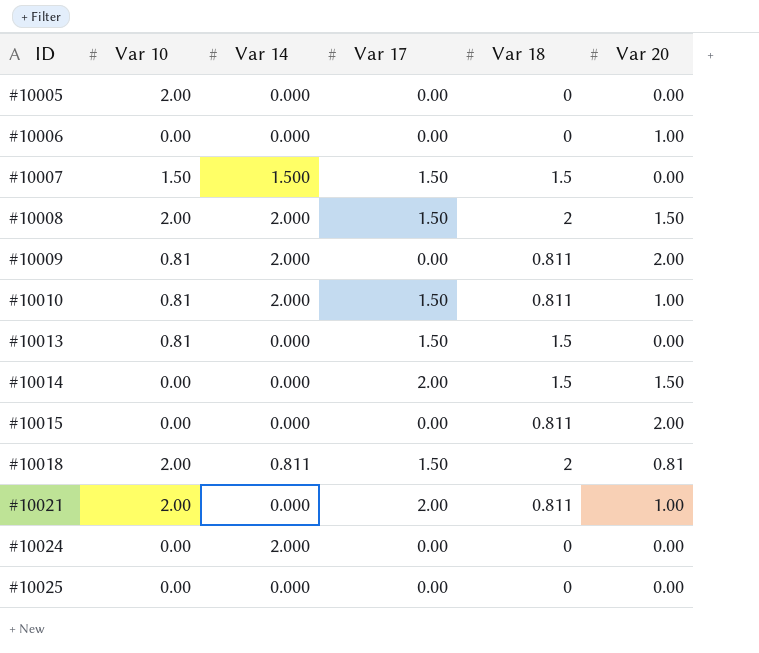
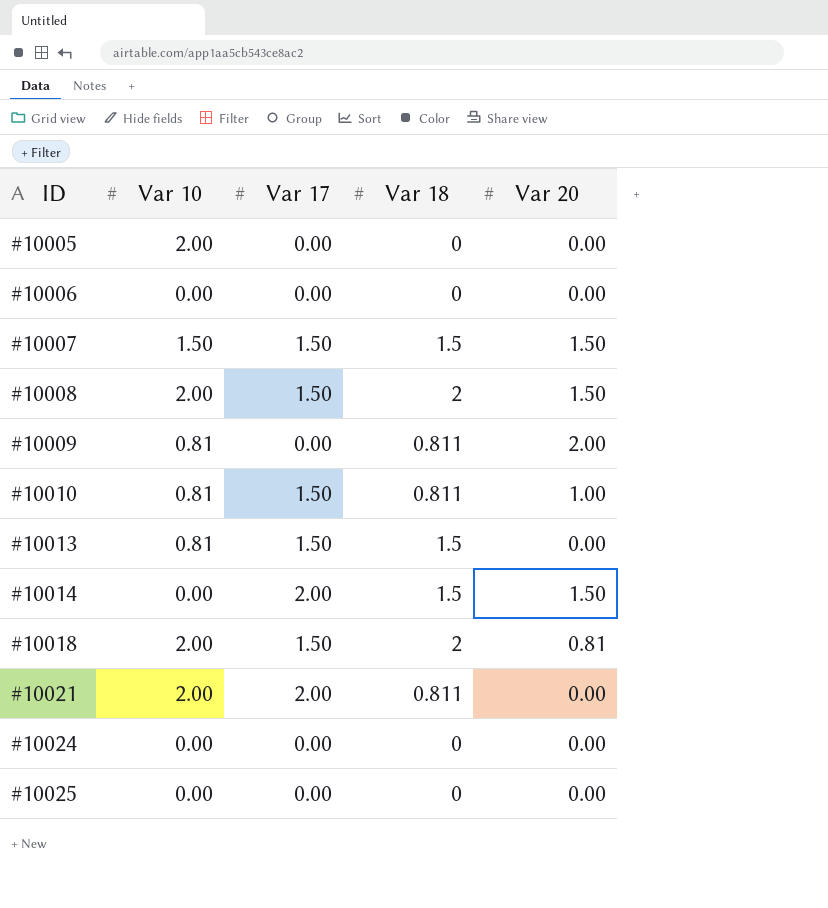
column Var 14 | position: 3 -> none
row #10015: 0.00 | 0.000 | 0.00 | 0.811 | 2.00 -> none
#10006 | Var 20: 1.00 -> 0.00
#10007 | Var 20: 0.00 -> 1.50
#10021 | Var 20: 1.00 -> 0.00

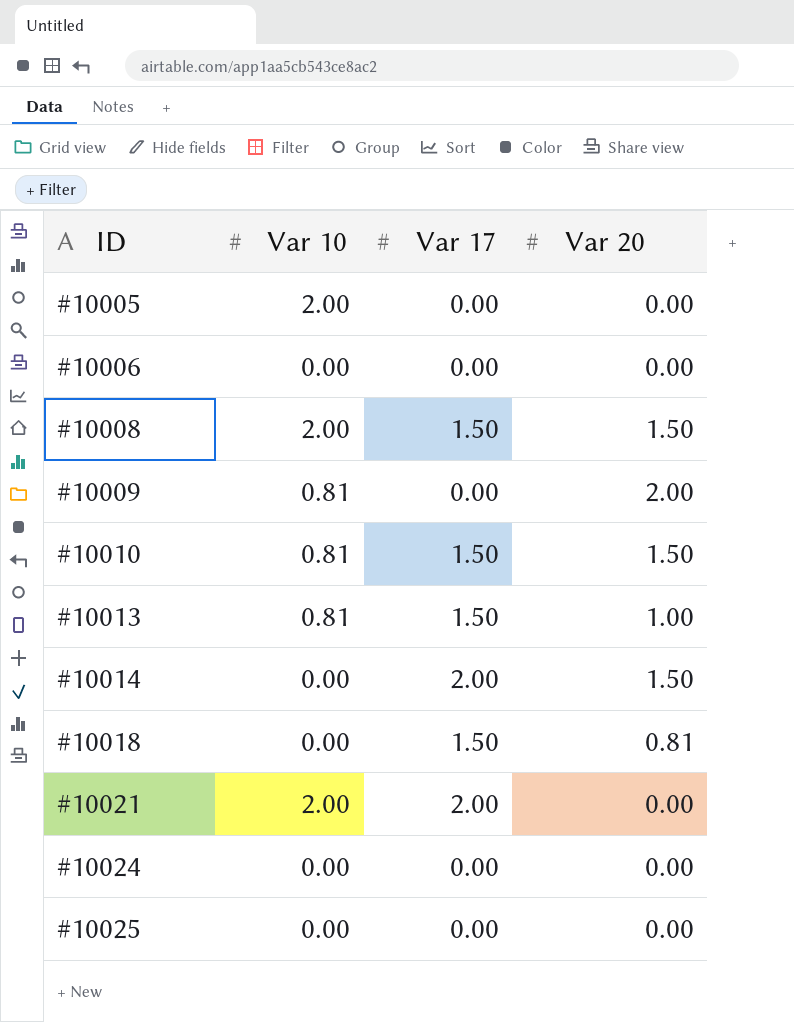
column Var 18 | position: 4 -> none
row #10007: 1.50 | 1.50 | 1.5 | 1.50 -> none
#10010 | Var 20: 1.00 -> 1.50
#10013 | Var 20: 0.00 -> 1.00
#10018 | Var 10: 2.00 -> 0.00

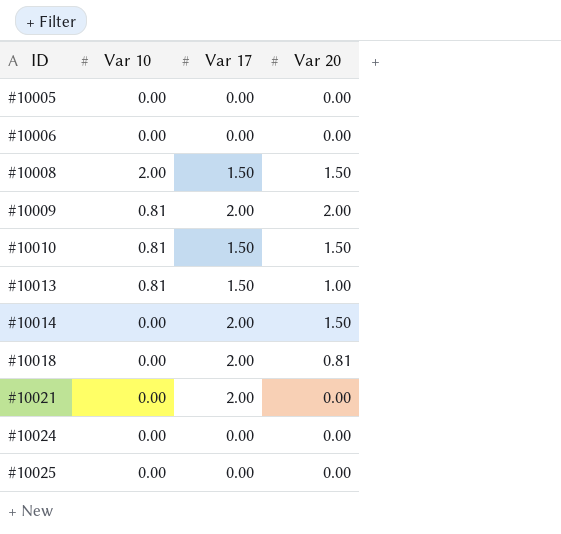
#10005 | Var 10: 2.00 -> 0.00
#10009 | Var 17: 0.00 -> 2.00
#10018 | Var 17: 1.50 -> 2.00
#10021 | Var 10: 2.00 -> 0.00

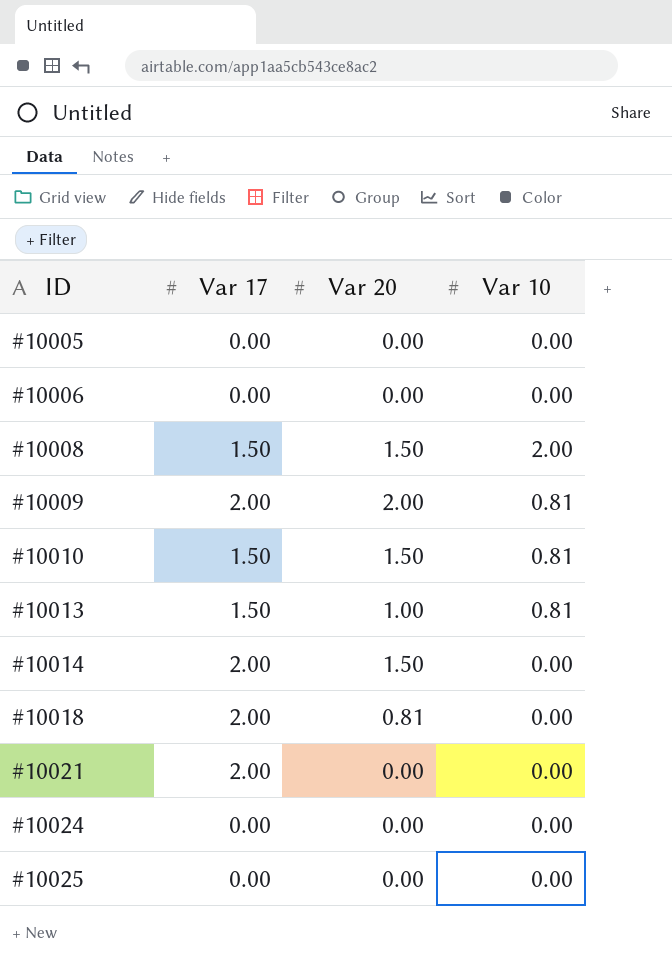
column Var 10 | position: 2 -> 4

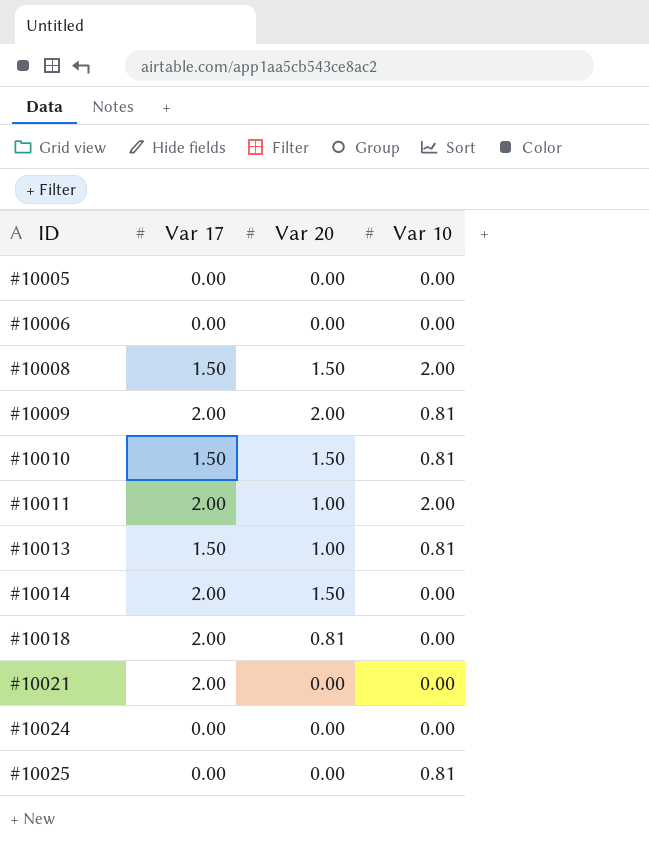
row #10011: none -> 2.00 | 1.00 | 2.00
#10025 | Var 10: 0.00 -> 0.81

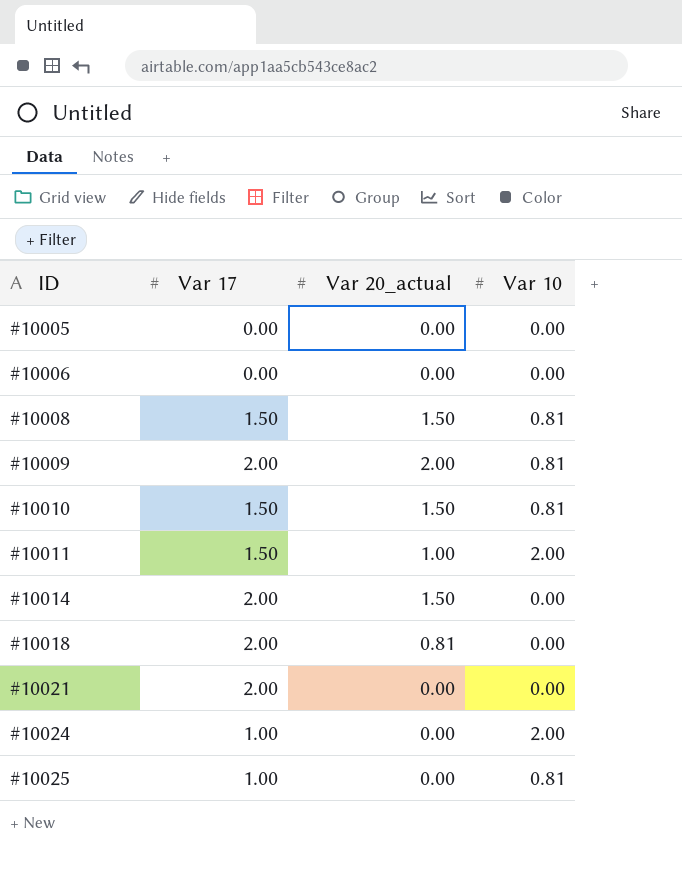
column name: Var 20 -> Var 20_actual
row #10013: 1.50 | 1.00 | 0.81 -> none
#10008 | Var 10: 2.00 -> 0.81
#10011 | Var 17: 2.00 -> 1.50
#10024 | Var 17: 0.00 -> 1.00
#10024 | Var 10: 0.00 -> 2.00
#10025 | Var 17: 0.00 -> 1.00

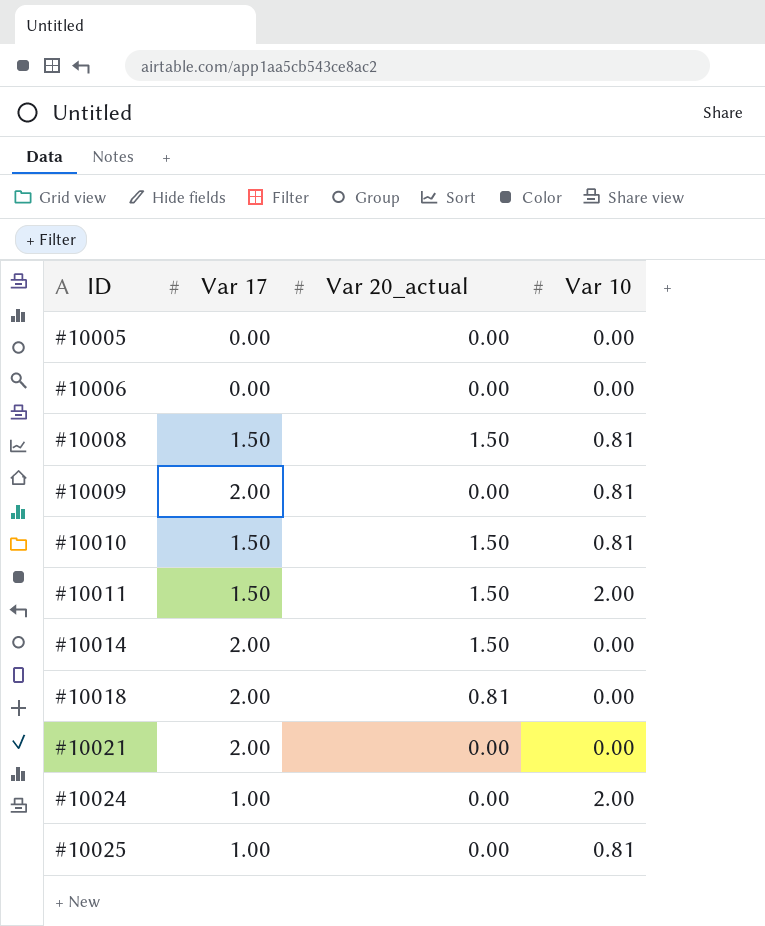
#10009 | Var 20_actual: 2.00 -> 0.00
#10011 | Var 20_actual: 1.00 -> 1.50

